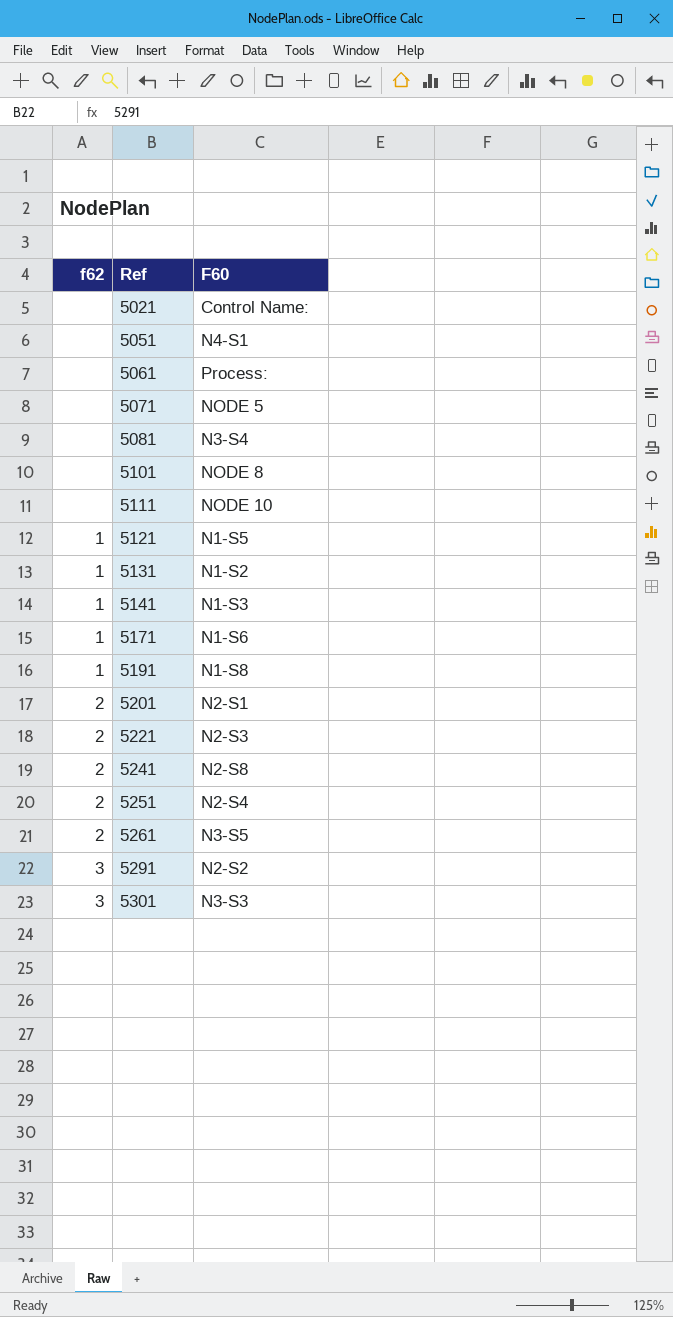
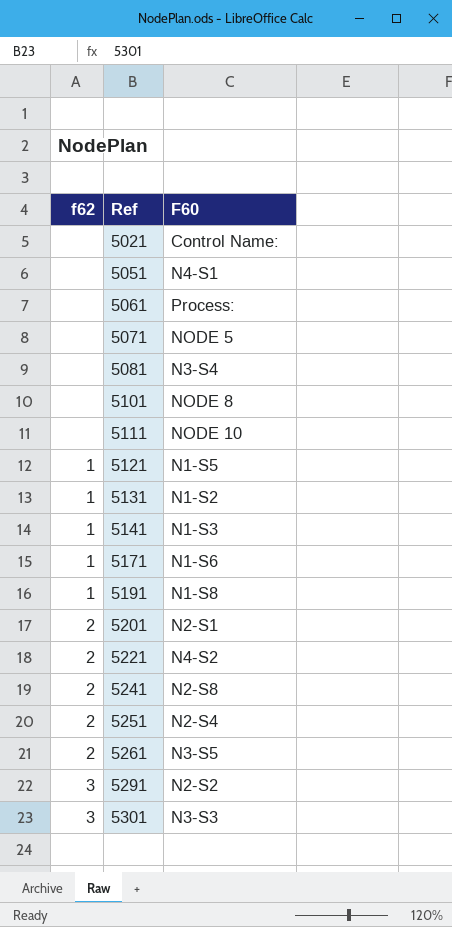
5221 | F60: N2-S3 -> N4-S2

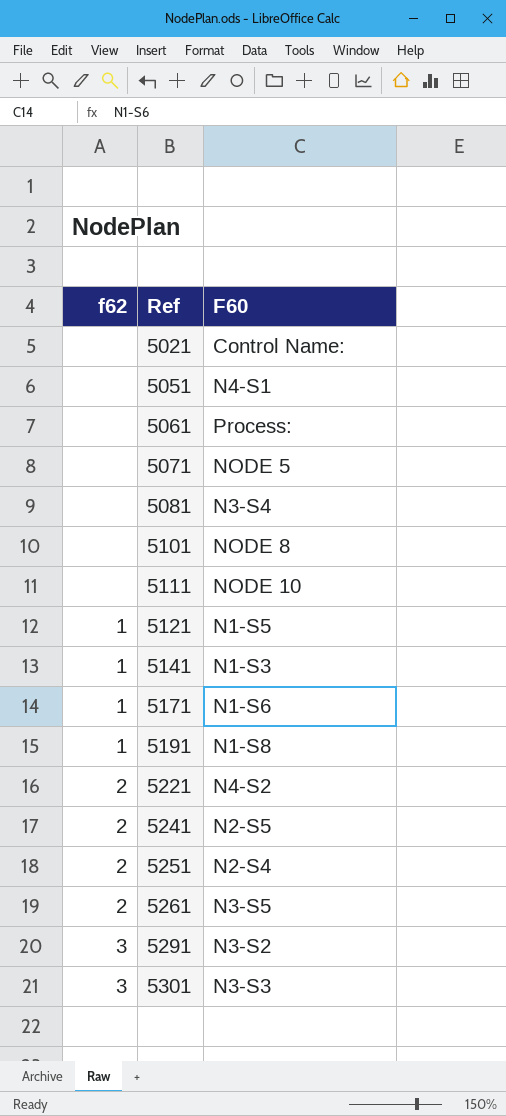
row 5131: 1 | N1-S2 -> none
row 5201: 2 | N2-S1 -> none
5241 | F60: N2-S8 -> N2-S5
5291 | F60: N2-S2 -> N3-S2

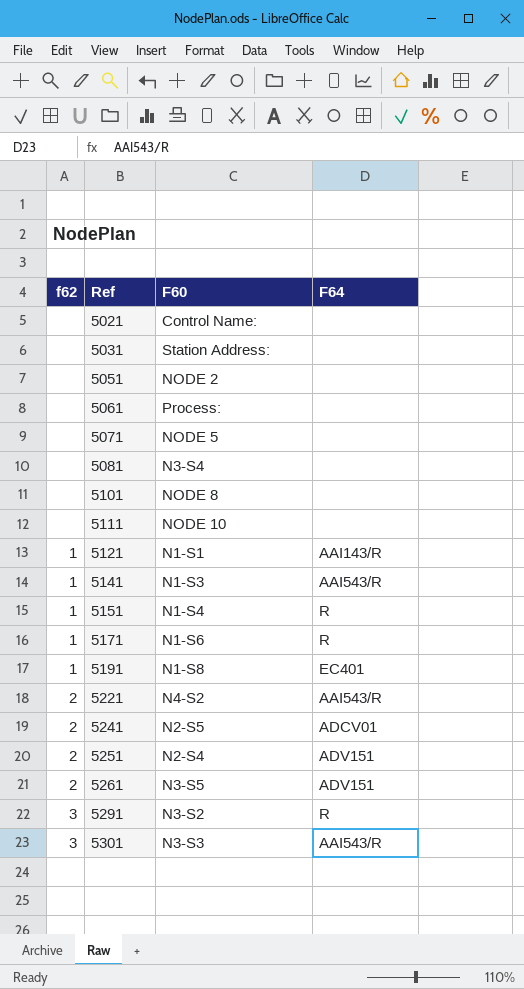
column F64 | position: none -> 4
row 5031: none -> none | Station Address: | none
5051 | F60: N4-S1 -> NODE 2
5121 | F60: N1-S5 -> N1-S1
row 5151: none -> 1 | N1-S4 | R

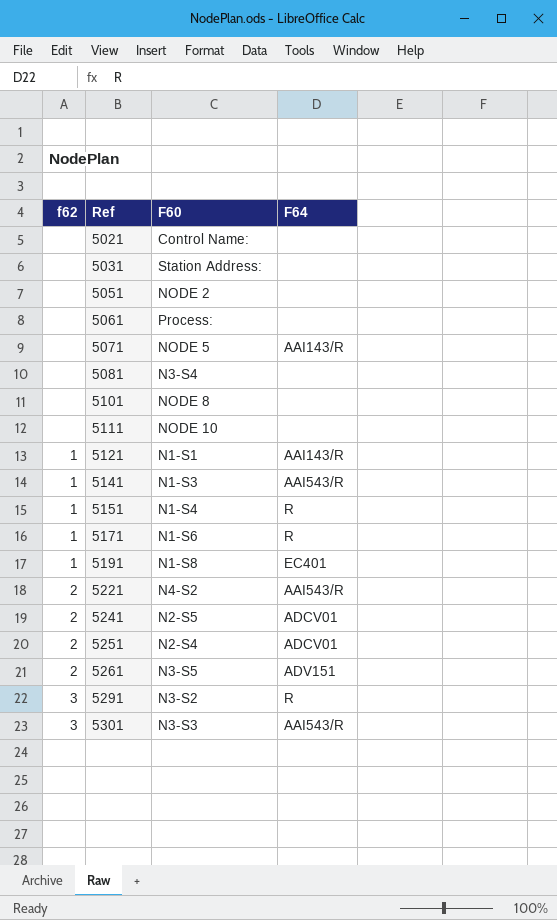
5071 | F64: none -> AAI143/R
5251 | F64: ADV151 -> ADCV01

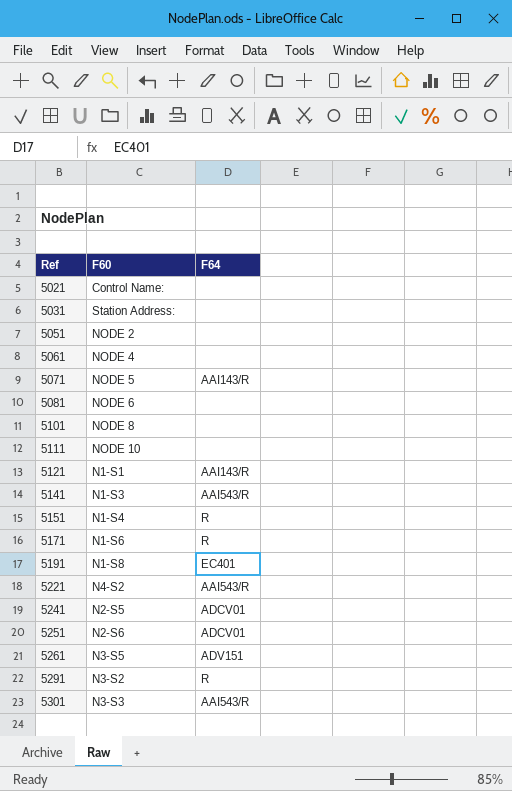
column f62 | position: 1 -> none
5061 | F60: Process: -> NODE 4
5081 | F60: N3-S4 -> NODE 6
5251 | F60: N2-S4 -> N2-S6

